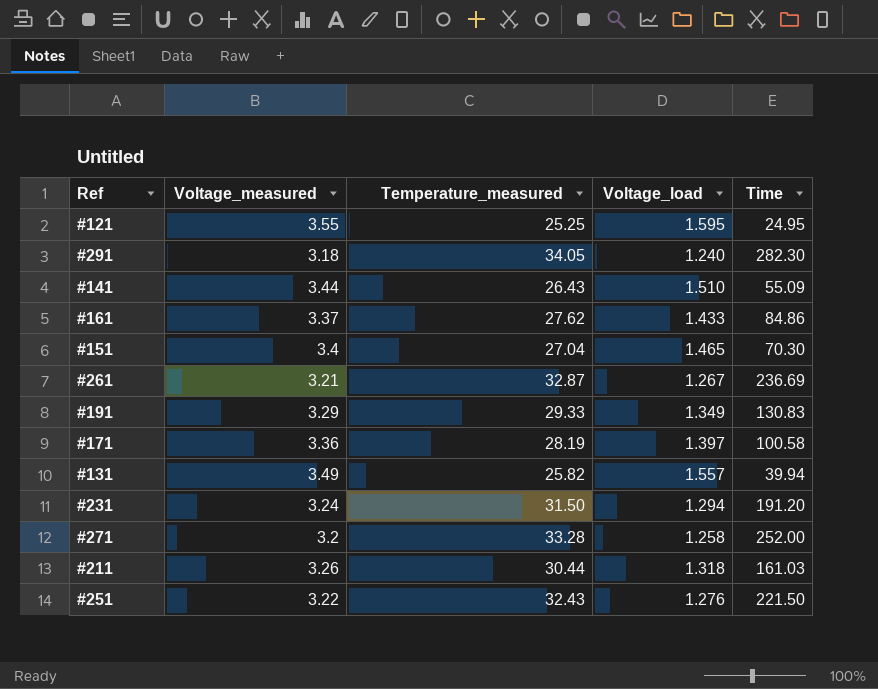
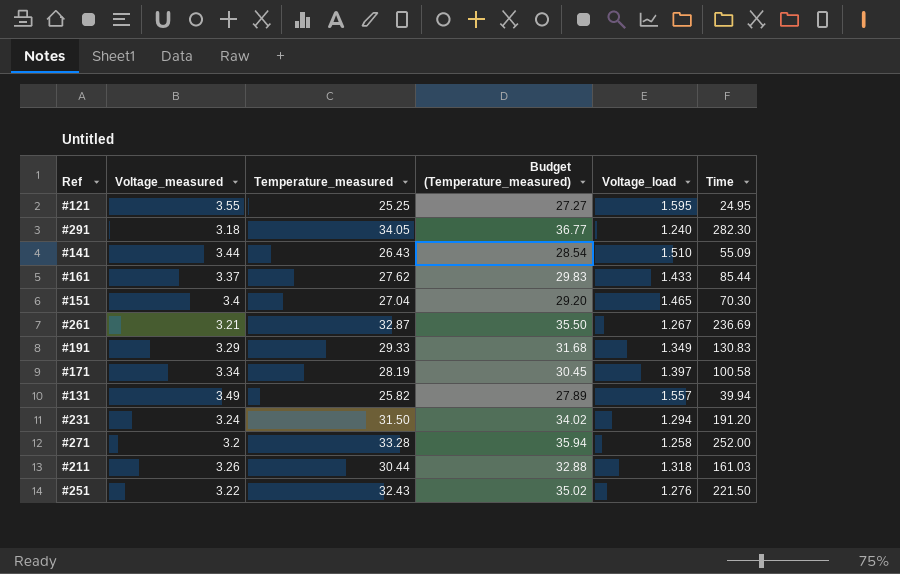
column Budget (Temperature_measured) | formula: none -> [Temperature_measured] * 1.08
#161 | Time: 84.86 -> 85.44
#171 | Voltage_measured: 3.36 -> 3.34

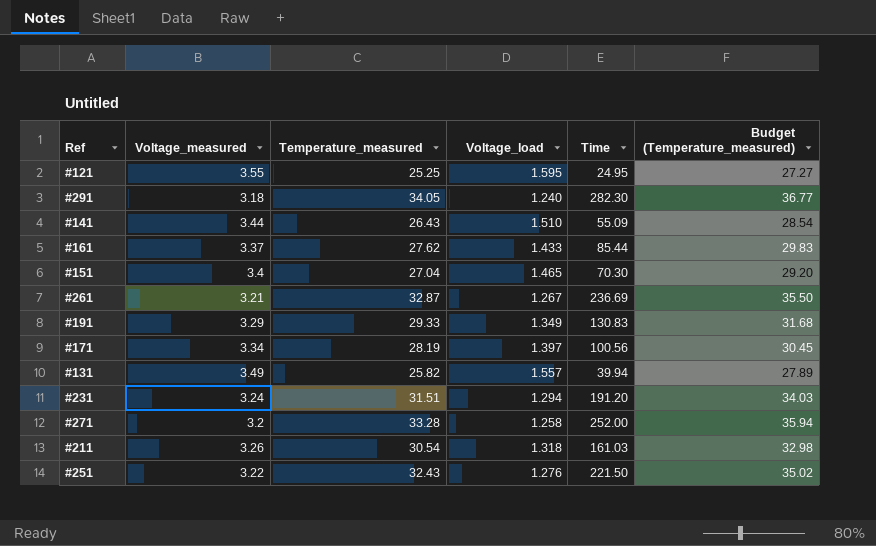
column Budget (Temperature_measured) | position: 4 -> 6
#171 | Time: 100.58 -> 100.56
#231 | Temperature_measured: 31.50 -> 31.51
#231 | Budget (Temperature_measured): 34.02 -> 34.03
#211 | Temperature_measured: 30.44 -> 30.54
#211 | Budget (Temperature_measured): 32.88 -> 32.98

